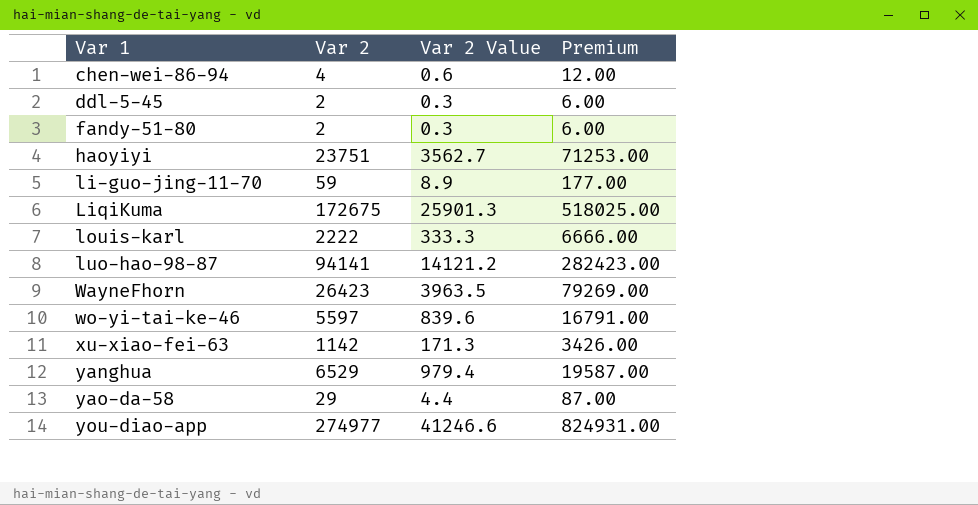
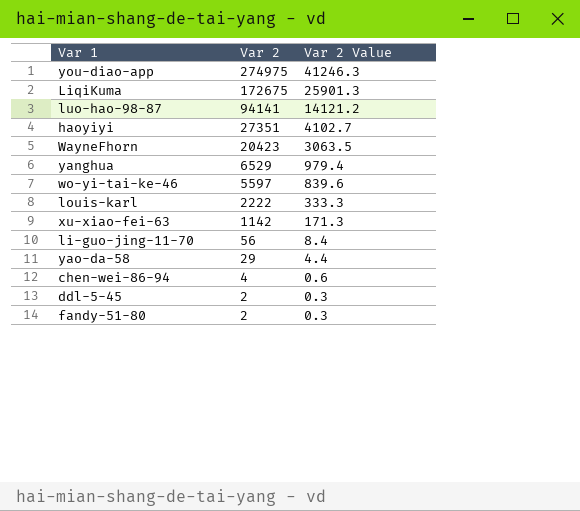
row order: Var 1 ascending -> Var 2 descending
column Premium | formula: [Var 2] * 3 -> none
you-diao-app | Var 2: 274977 -> 274975
you-diao-app | Var 2 Value: 41246.6 -> 41246.3
haoyiyi | Var 2: 23751 -> 27351
haoyiyi | Var 2 Value: 3562.7 -> 4102.7
WayneFhorn | Var 2: 26423 -> 20423
WayneFhorn | Var 2 Value: 3963.5 -> 3063.5
li-guo-jing-11-70 | Var 2: 59 -> 56
li-guo-jing-11-70 | Var 2 Value: 8.9 -> 8.4

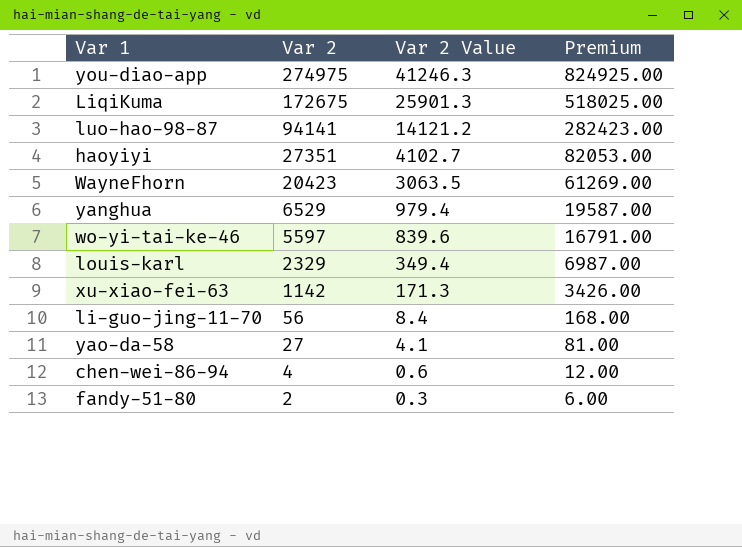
column Premium | formula: none -> [Var 2] * 3
row ddl-5-45: 2 | 0.3 -> none
louis-karl | Var 2: 2222 -> 2329
louis-karl | Var 2 Value: 333.3 -> 349.4
yao-da-58 | Var 2: 29 -> 27
yao-da-58 | Var 2 Value: 4.4 -> 4.1

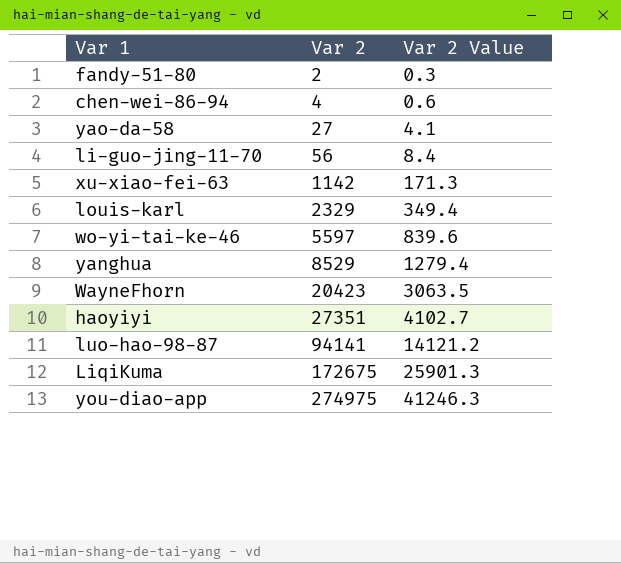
row order: Var 2 descending -> Var 2 ascending
column Premium | formula: [Var 2] * 3 -> none
yanghua | Var 2: 6529 -> 8529
yanghua | Var 2 Value: 979.4 -> 1279.4

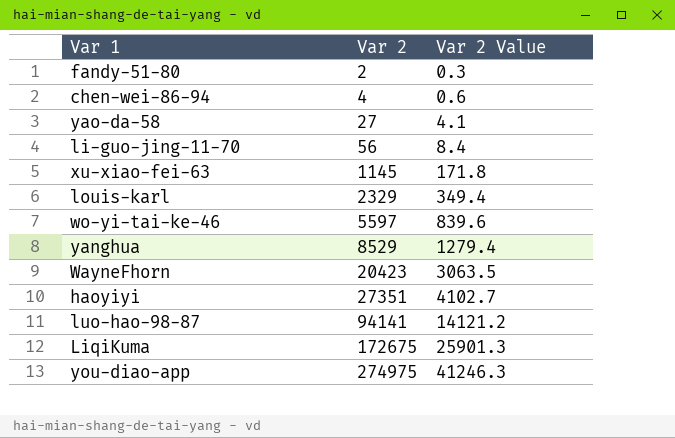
xu-xiao-fei-63 | Var 2: 1142 -> 1145
xu-xiao-fei-63 | Var 2 Value: 171.3 -> 171.8

